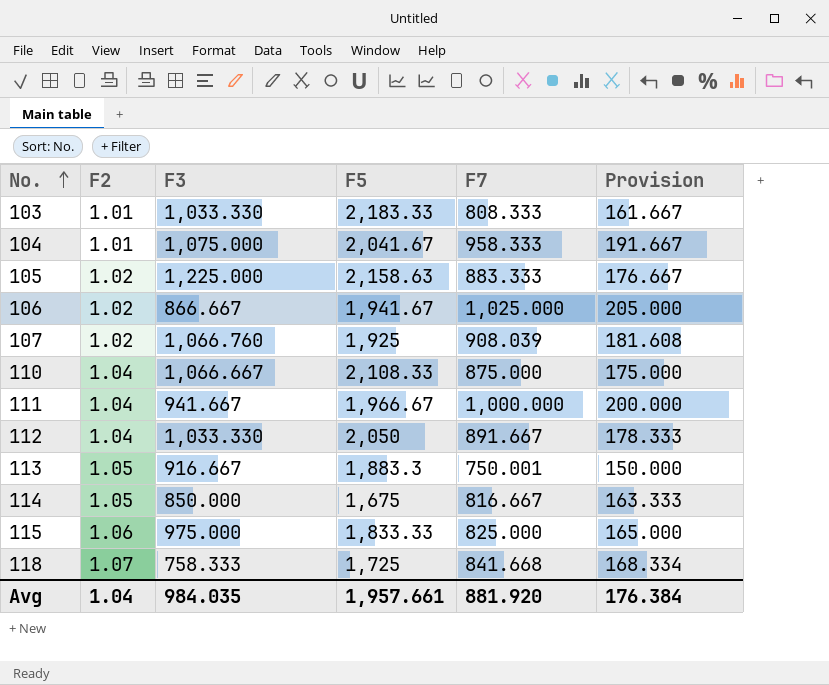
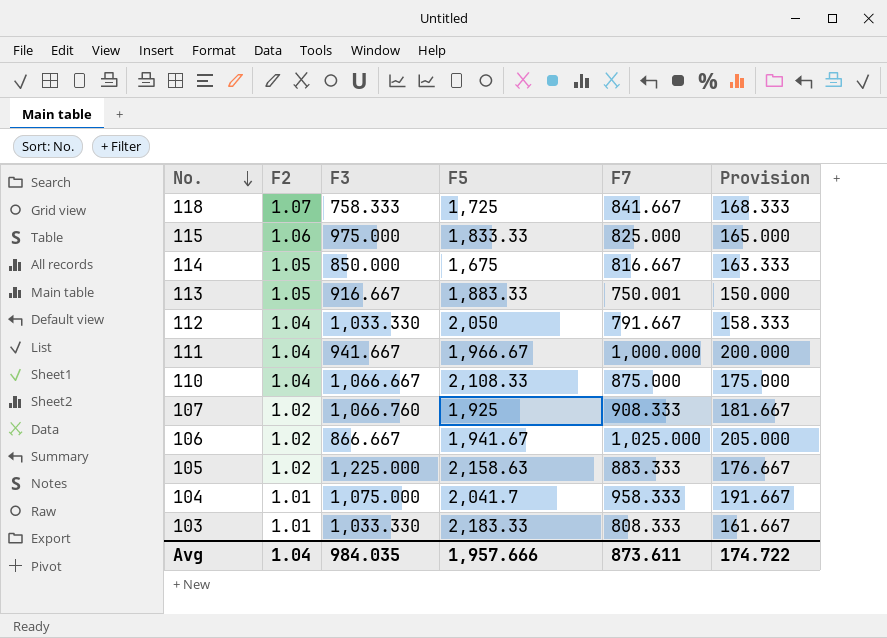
row order: No. ascending -> No. descending
118 | F7: 841.668 -> 841.667
118 | Provision: 168.334 -> 168.333
113 | F5: 1,883.3 -> 1,883.33
112 | F7: 891.667 -> 791.667
112 | Provision: 178.333 -> 158.333
107 | F7: 908.039 -> 908.333
107 | Provision: 181.608 -> 181.667
104 | F5: 2,041.67 -> 2,041.7
Avg | F5: 1,957.661 -> 1,957.666
Avg | F7: 881.920 -> 873.611
Avg | Provision: 176.384 -> 174.722

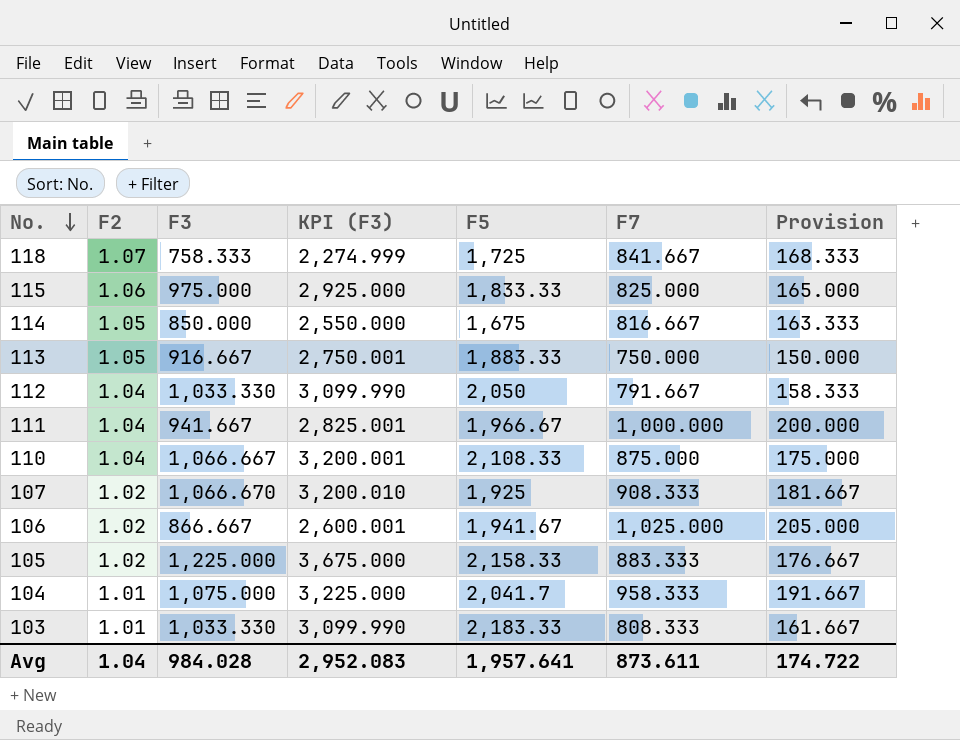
column KPI (F3) | formula: none -> [F3] * 3
113 | F7: 750.001 -> 750.000
107 | F3: 1,066.760 -> 1,066.670
105 | F5: 2,158.63 -> 2,158.33
Avg | F3: 984.035 -> 984.028
Avg | F5: 1,957.666 -> 1,957.641

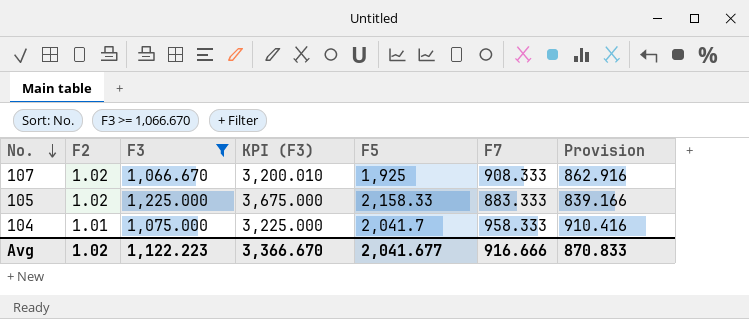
filter: none -> F3 >= 1,066.670
column Provision | formula: [F7] * 0.2 -> [F7] * 0.95
Avg | F2: 1.04 -> 1.02
Avg | F3: 984.028 -> 1,122.223
Avg | KPI (F3): 2,952.083 -> 3,366.670
Avg | F5: 1,957.641 -> 2,041.677
Avg | F7: 873.611 -> 916.666
Avg | Provision: 174.722 -> 870.833

